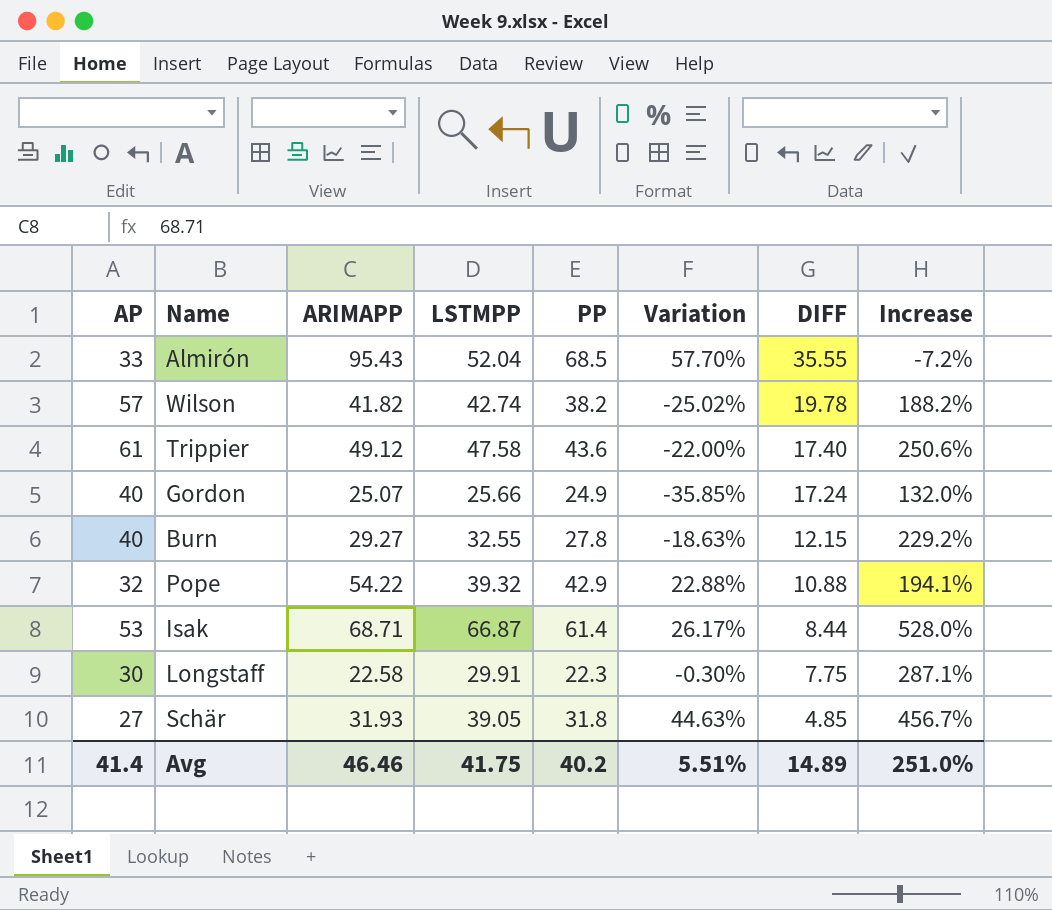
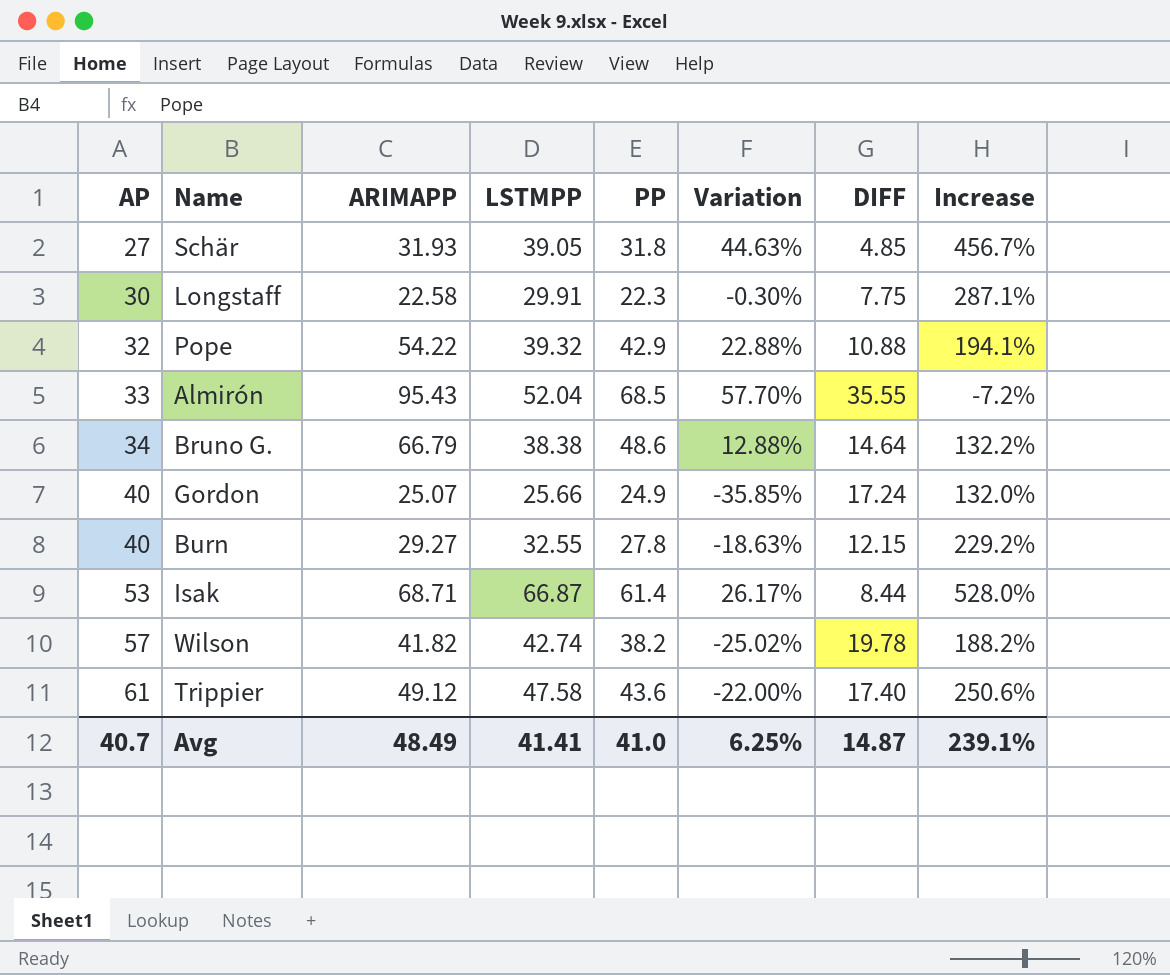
row order: DIFF descending -> AP ascending
row Bruno G.: none -> 34 | 66.79 | 38.38 | 48.6 | 12.88% | 14.64 | 132.2%
Avg | AP: 41.4 -> 40.7
Avg | ARIMAPP: 46.46 -> 48.49
Avg | LSTMPP: 41.75 -> 41.41
Avg | PP: 40.2 -> 41.0
Avg | Variation: 5.51% -> 6.25%
Avg | DIFF: 14.89 -> 14.87
Avg | Increase: 251.0% -> 239.1%

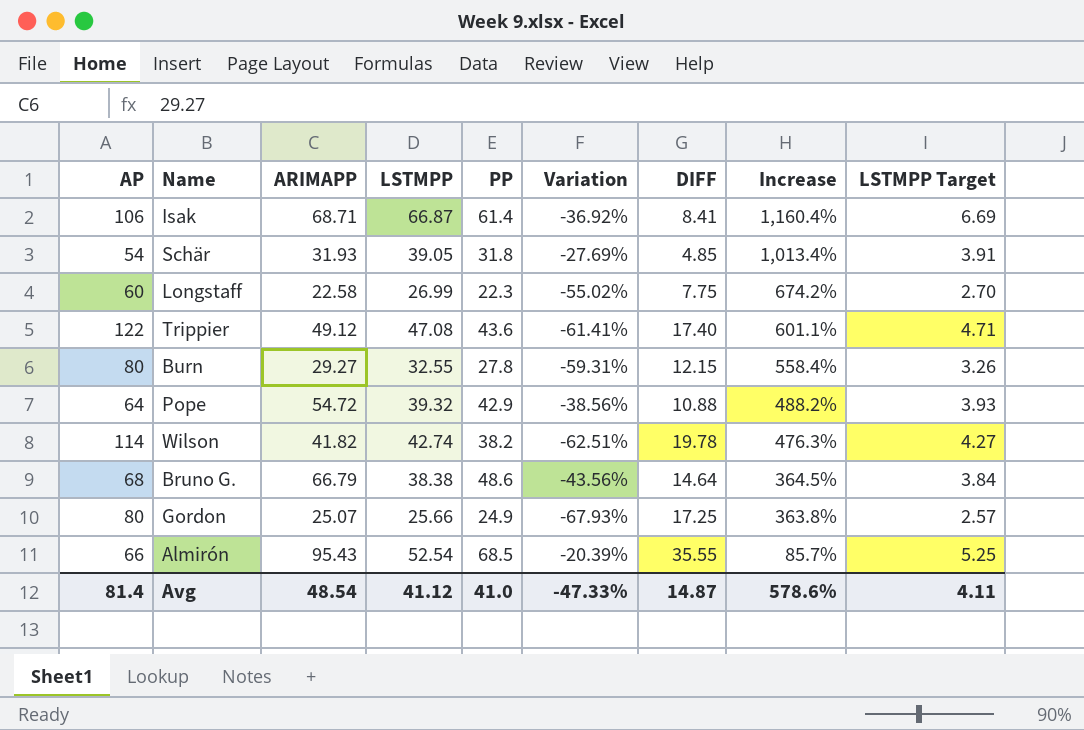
row order: AP ascending -> Increase descending
column LSTMPP Target | formula: none -> [LSTMPP] * 0.1
Isak | AP: 53 -> 106
Isak | Variation: 26.17% -> -36.92%
Isak | DIFF: 8.44 -> 8.41
Isak | Increase: 528.0% -> 1,160.4%
Schär | AP: 27 -> 54
Schär | Variation: 44.63% -> -27.69%
Schär | Increase: 456.7% -> 1,013.4%
Longstaff | AP: 30 -> 60
Longstaff | LSTMPP: 29.91 -> 26.99
Longstaff | Variation: -0.30% -> -55.02%
Longstaff | Increase: 287.1% -> 674.2%
Trippier | AP: 61 -> 122
Trippier | LSTMPP: 47.58 -> 47.08
Trippier | Variation: -22.00% -> -61.41%
Trippier | Increase: 250.6% -> 601.1%
Burn | AP: 40 -> 80
Burn | Variation: -18.63% -> -59.31%
Burn | Increase: 229.2% -> 558.4%
Pope | AP: 32 -> 64
Pope | ARIMAPP: 54.22 -> 54.72
Pope | Variation: 22.88% -> -38.56%
Pope | Increase: 194.1% -> 488.2%
Wilson | AP: 57 -> 114
Wilson | Variation: -25.02% -> -62.51%
Wilson | Increase: 188.2% -> 476.3%
Bruno G. | AP: 34 -> 68
Bruno G. | Variation: 12.88% -> -43.56%
Bruno G. | Increase: 132.2% -> 364.5%
Gordon | AP: 40 -> 80
Gordon | Variation: -35.85% -> -67.93%
Gordon | DIFF: 17.24 -> 17.25
Gordon | Increase: 132.0% -> 363.8%
Almirón | AP: 33 -> 66
Almirón | LSTMPP: 52.04 -> 52.54
Almirón | Variation: 57.70% -> -20.39%
Almirón | Increase: -7.2% -> 85.7%
Avg | AP: 40.7 -> 81.4
Avg | ARIMAPP: 48.49 -> 48.54
Avg | LSTMPP: 41.41 -> 41.12
Avg | Variation: 6.25% -> -47.33%
Avg | Increase: 239.1% -> 578.6%

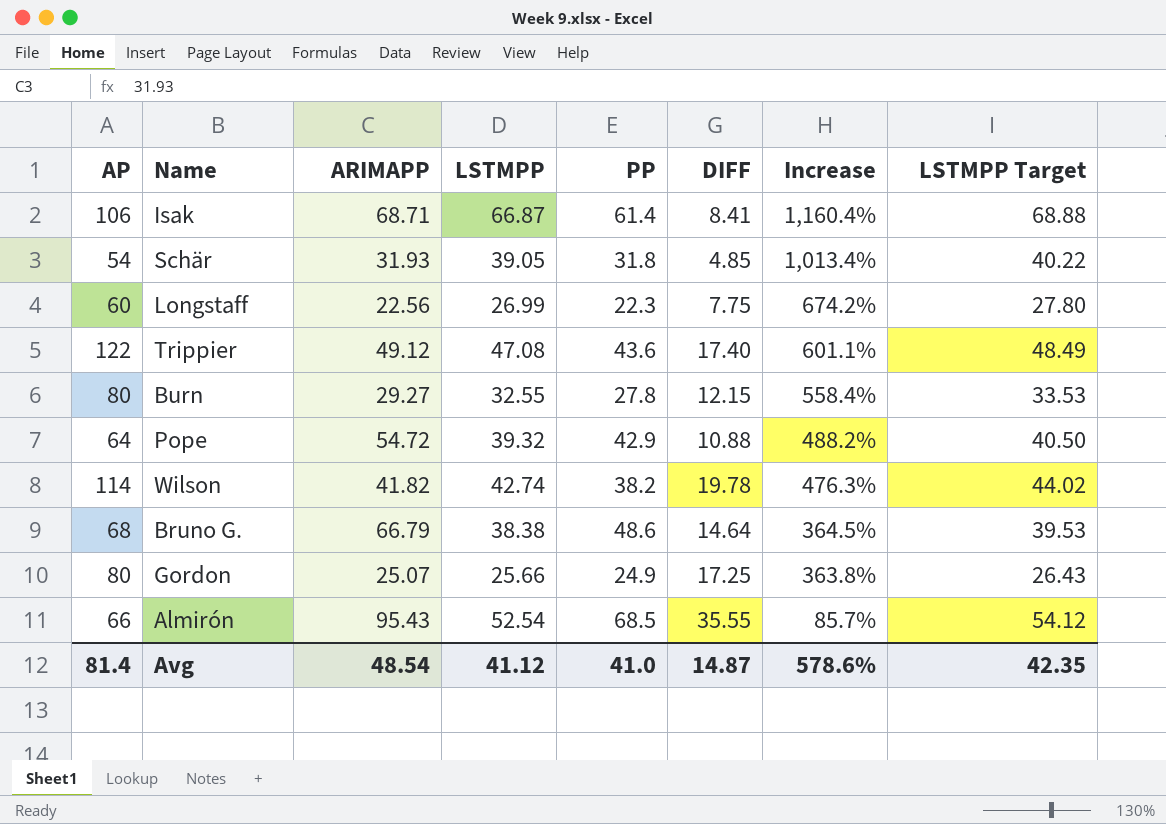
column Variation | formula: ([LSTMPP] - [AP]) / [AP] -> none
column LSTMPP Target | formula: [LSTMPP] * 0.1 -> [LSTMPP] * 1.03
Longstaff | ARIMAPP: 22.58 -> 22.56
Avg | LSTMPP Target: 4.11 -> 42.35

